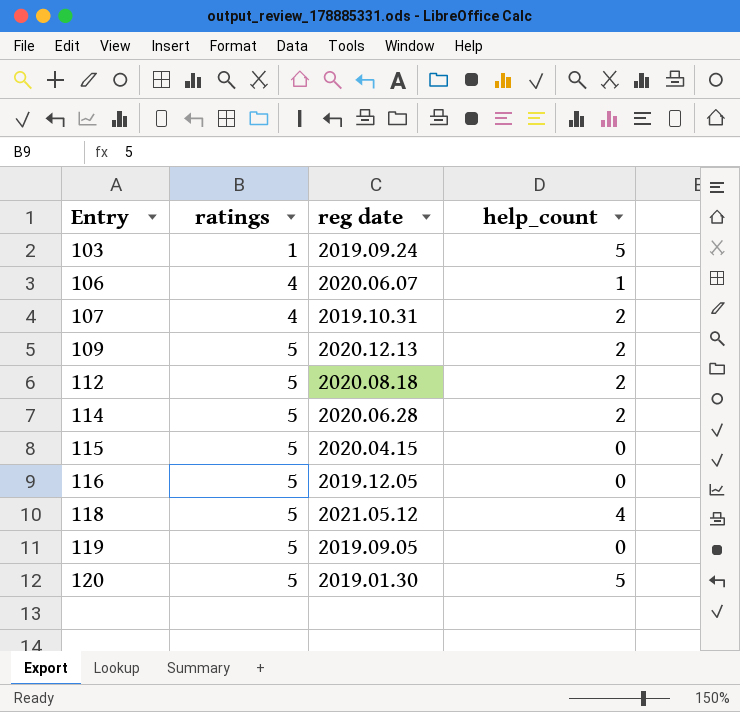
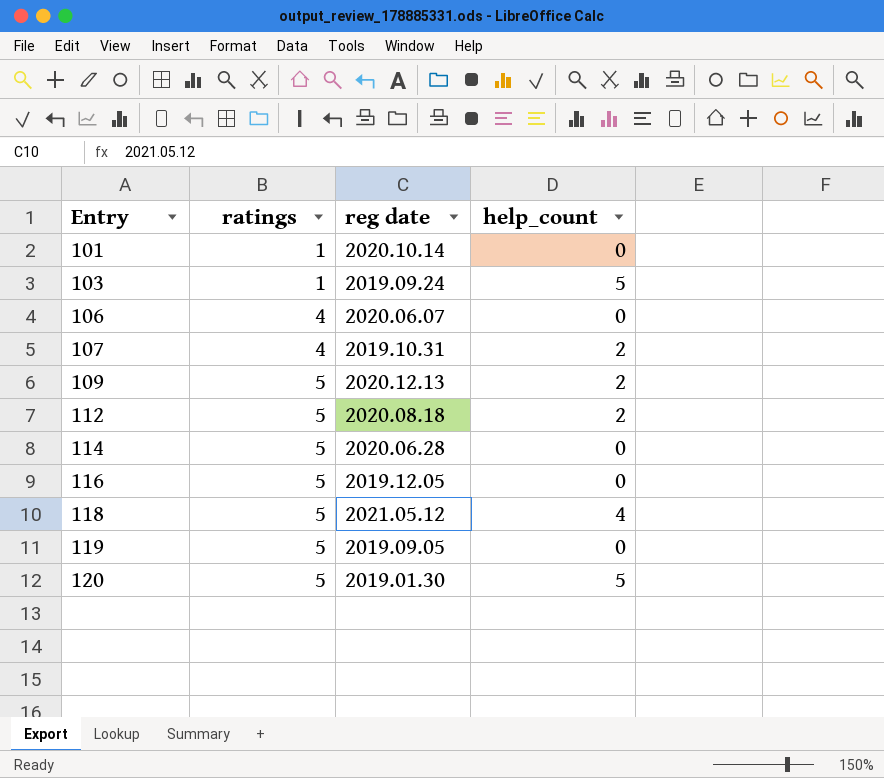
row 115: 5 | 2020.04.15 | 0 -> none
row 101: none -> 1 | 2020.10.14 | 0
106 | help_count: 1 -> 0
114 | help_count: 2 -> 0

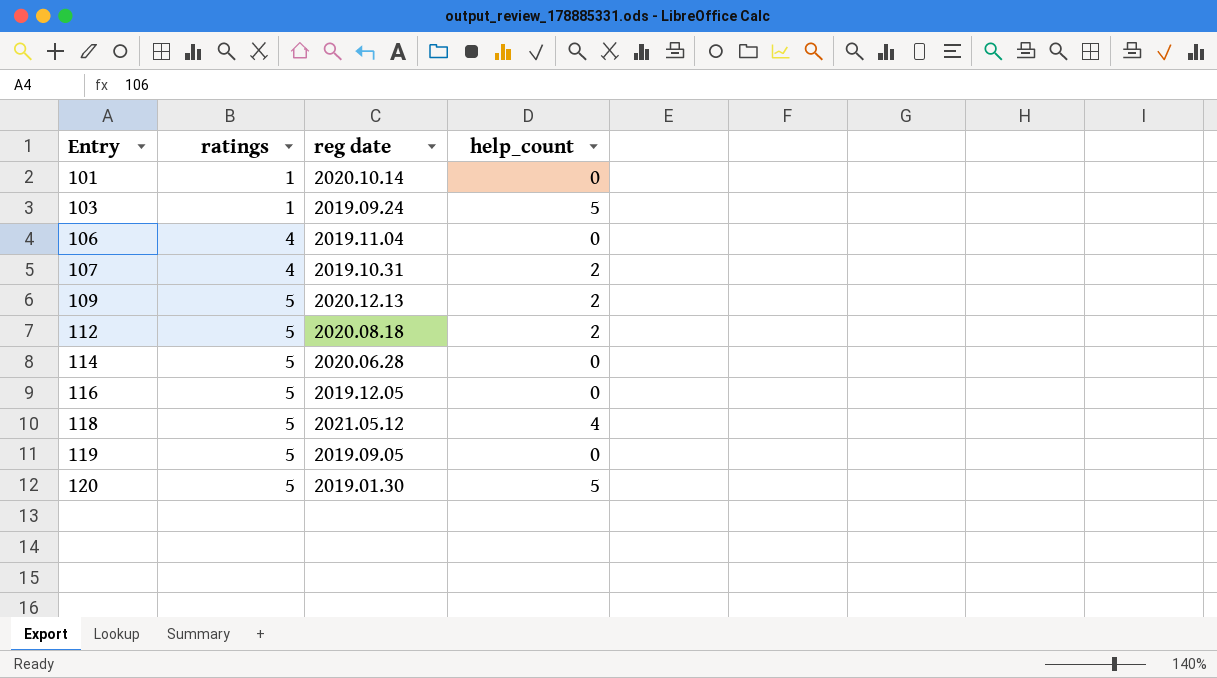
106 | reg date: 2020.06.07 -> 2019.11.04

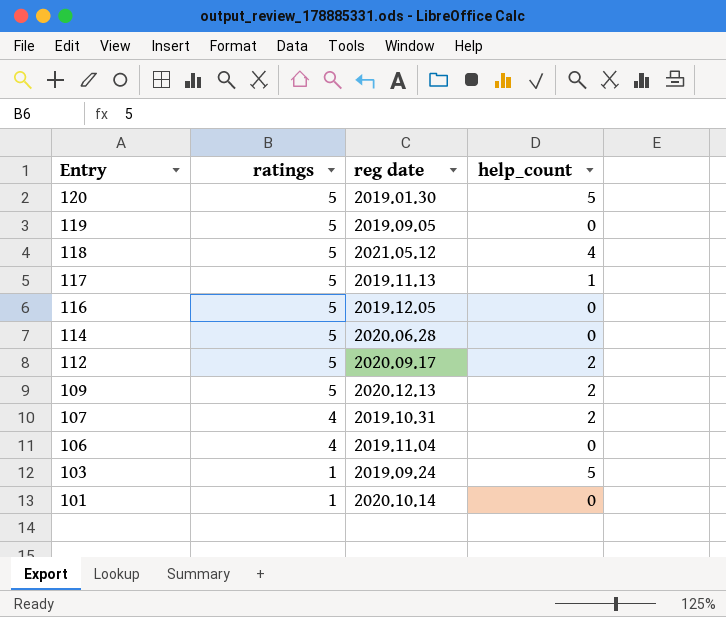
row order: Entry ascending -> Entry descending
row 117: none -> 5 | 2019.11.13 | 1
112 | reg date: 2020.08.18 -> 2020.09.17

